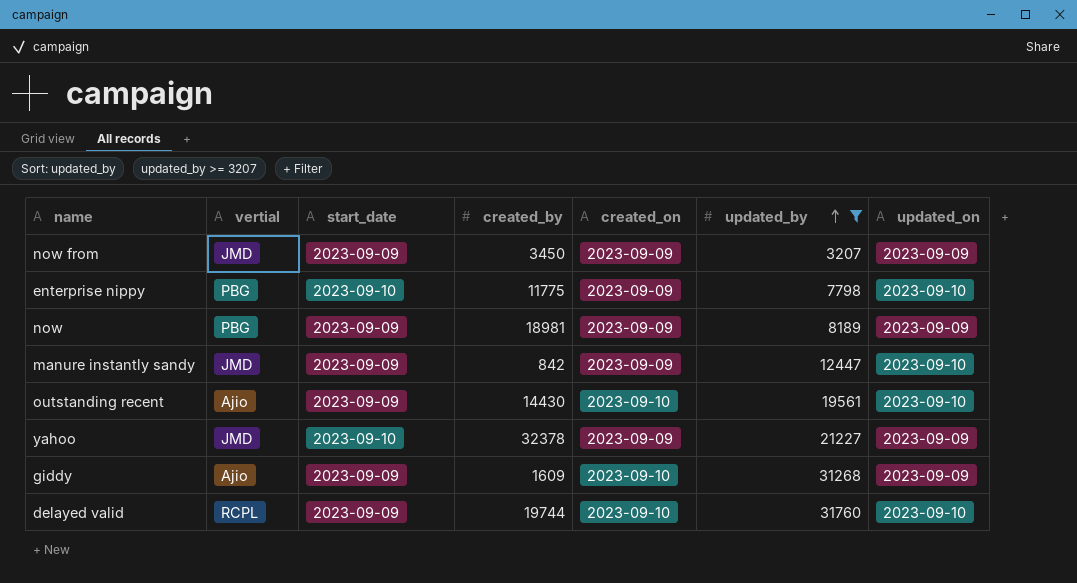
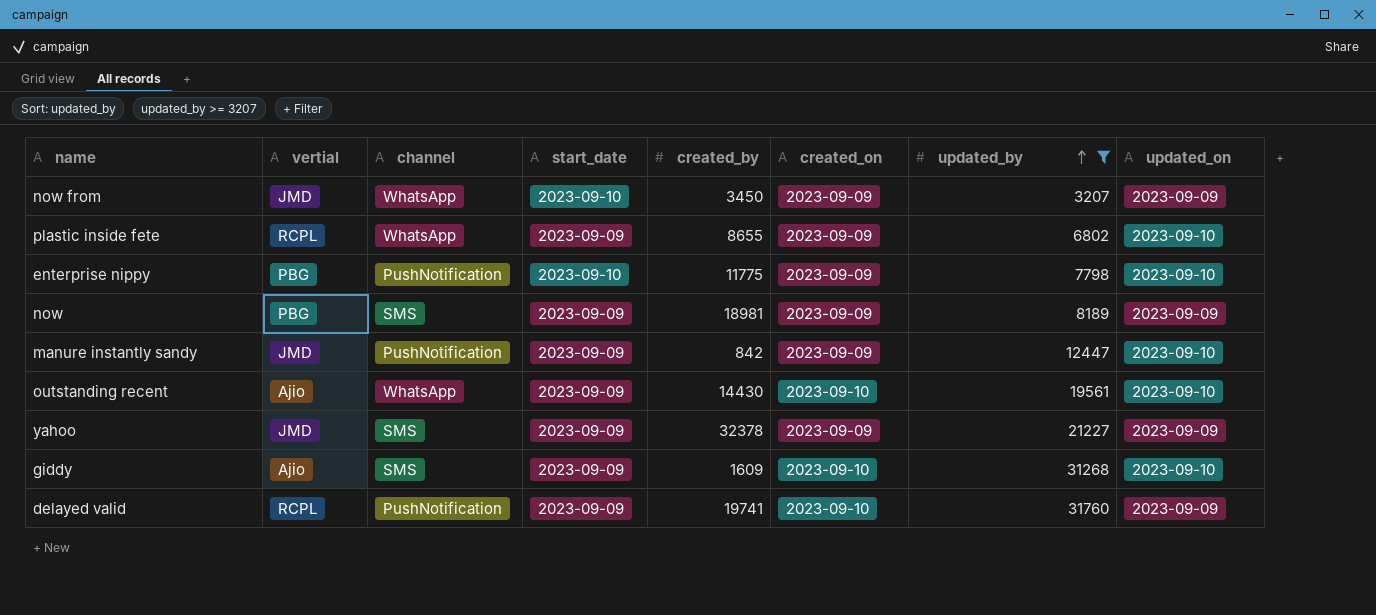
column channel | position: none -> 3
now from | start_date: 2023-09-09 -> 2023-09-10
row plastic inside fete: none -> RCPL | WhatsApp | 2023-09-09 | 8655 | 2023-09-09 | 6802 | 2023-09-10
yahoo | start_date: 2023-09-10 -> 2023-09-09
giddy | updated_on: 2023-09-09 -> 2023-09-10
delayed valid | created_by: 19744 -> 19741
delayed valid | updated_on: 2023-09-10 -> 2023-09-09

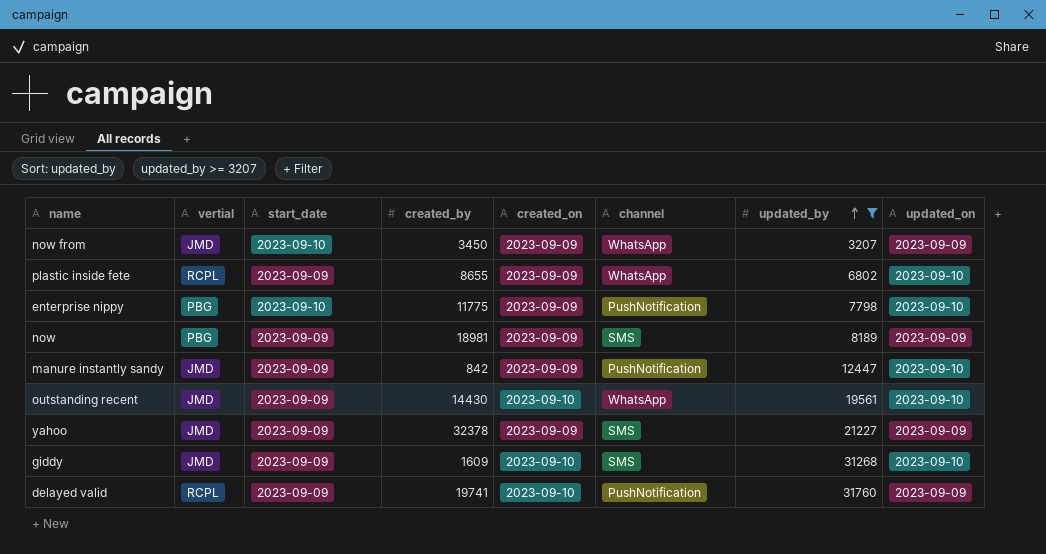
column channel | position: 3 -> 6
outstanding recent | vertial: Ajio -> JMD
giddy | vertial: Ajio -> JMD

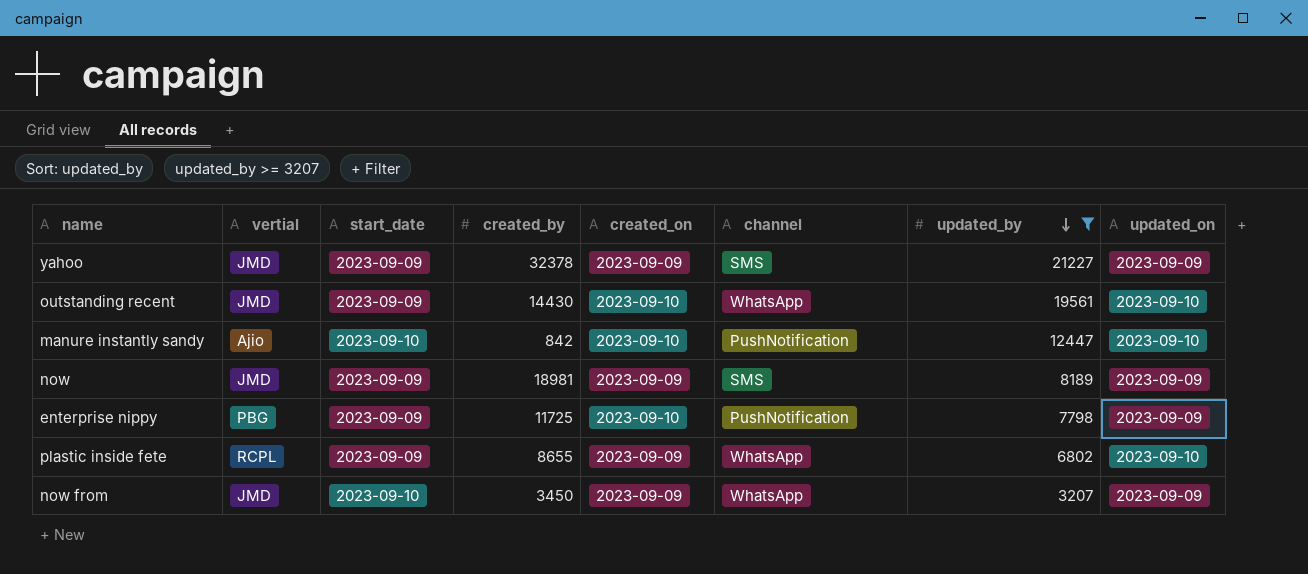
row order: updated_by ascending -> updated_by descending
row giddy: JMD | 2023-09-09 | 1609 | 2023-09-10 | SMS | 31268 | 2023-09-10 -> none
row delayed valid: RCPL | 2023-09-09 | 19741 | 2023-09-10 | PushNotification | 31760 | 2023-09-09 -> none
manure instantly sandy | vertial: JMD -> Ajio
manure instantly sandy | start_date: 2023-09-09 -> 2023-09-10
manure instantly sandy | created_on: 2023-09-09 -> 2023-09-10
now | vertial: PBG -> JMD
enterprise nippy | start_date: 2023-09-10 -> 2023-09-09
enterprise nippy | created_by: 11775 -> 11725
enterprise nippy | created_on: 2023-09-09 -> 2023-09-10
enterprise nippy | updated_on: 2023-09-10 -> 2023-09-09

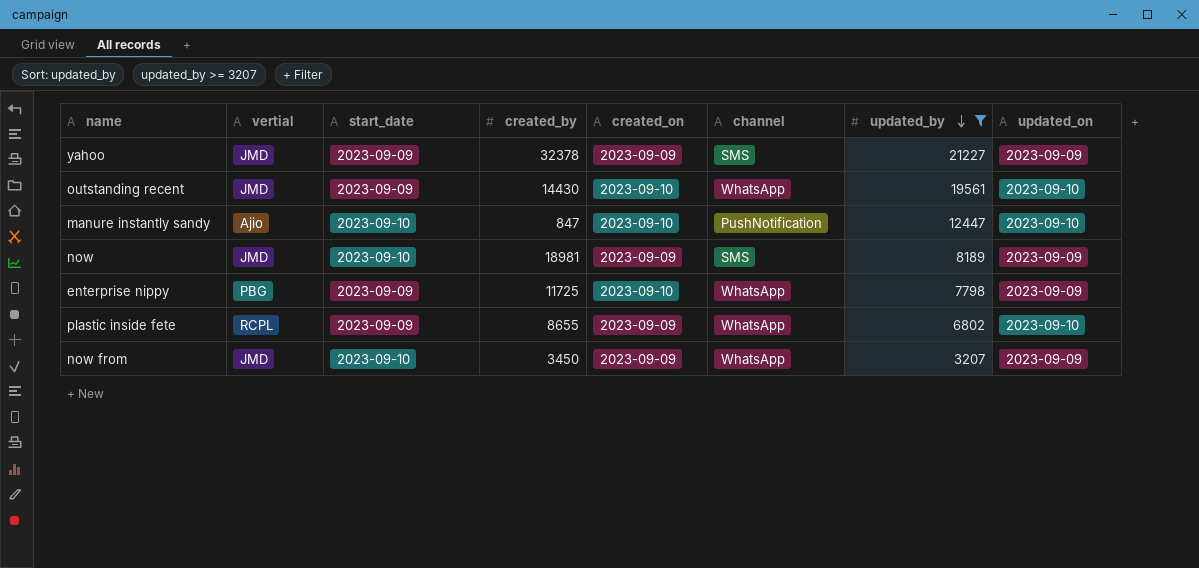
manure instantly sandy | created_by: 842 -> 847
now | start_date: 2023-09-09 -> 2023-09-10
enterprise nippy | channel: PushNotification -> WhatsApp

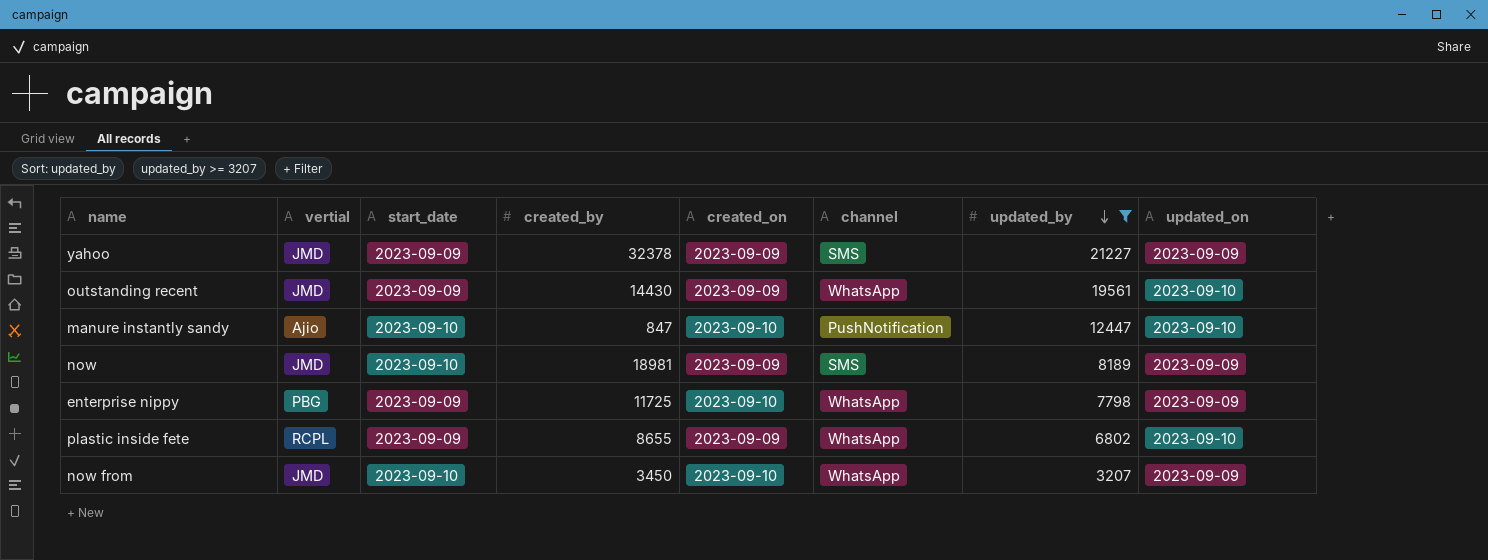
outstanding recent | created_on: 2023-09-10 -> 2023-09-09
now from | created_on: 2023-09-09 -> 2023-09-10

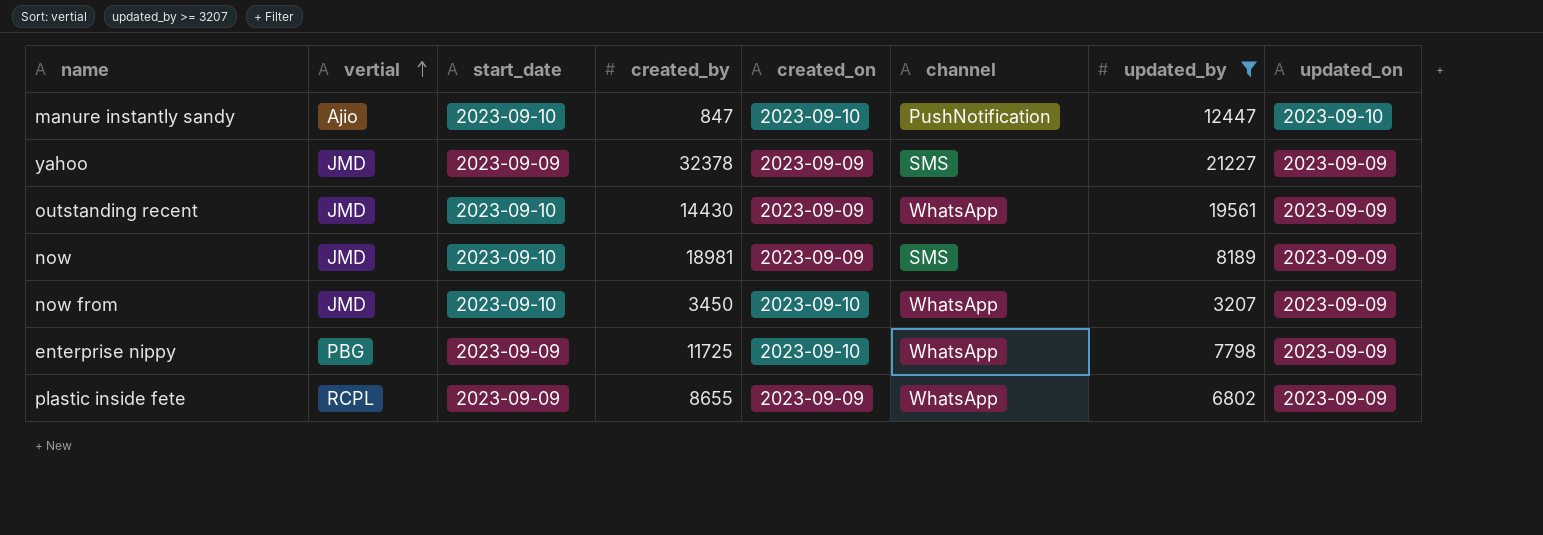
row order: updated_by descending -> vertial ascending
outstanding recent | start_date: 2023-09-09 -> 2023-09-10
outstanding recent | updated_on: 2023-09-10 -> 2023-09-09
plastic inside fete | updated_on: 2023-09-10 -> 2023-09-09

